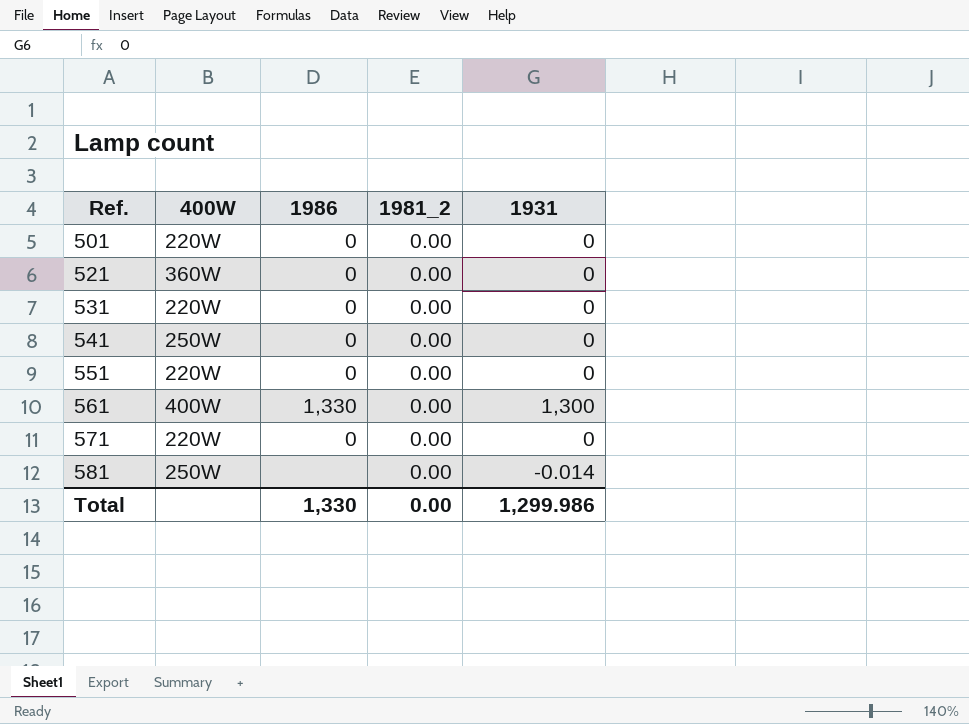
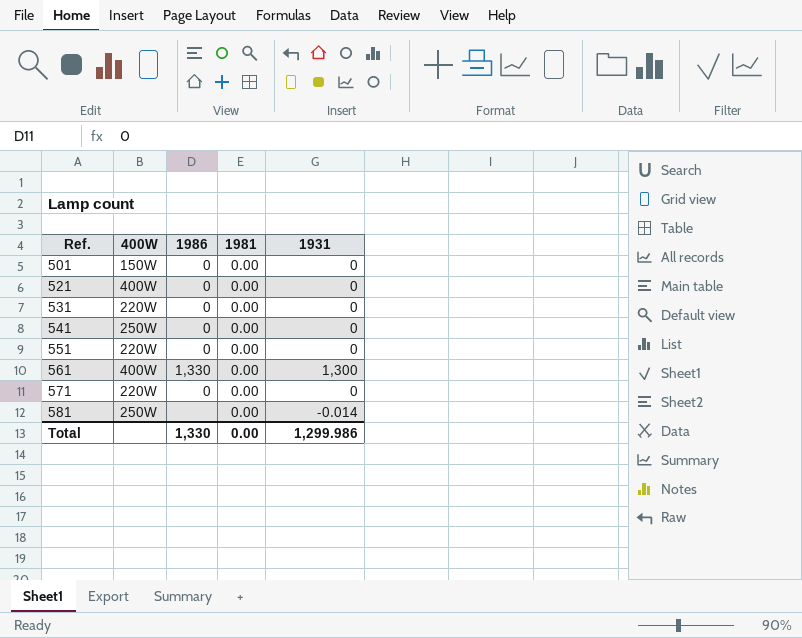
column name: 1981_2 -> 1981
501 | 400W: 220W -> 150W
521 | 400W: 360W -> 400W

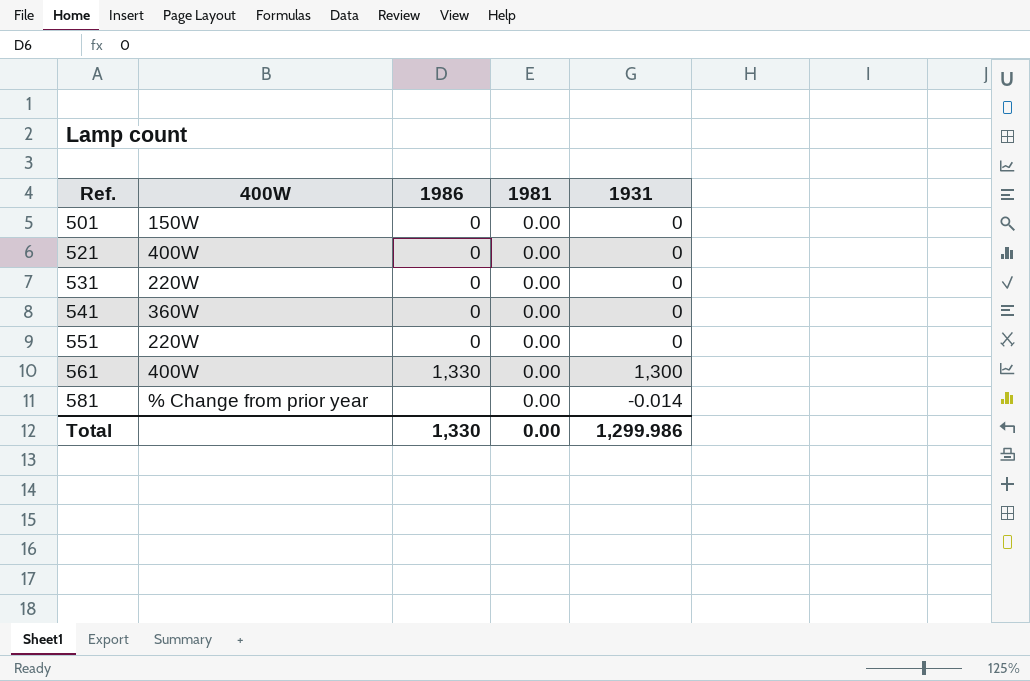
row 571: 220W | 0 | 0.00 | 0 -> none
541 | 400W: 250W -> 360W
581 | 400W: 250W -> % Change from prior year

